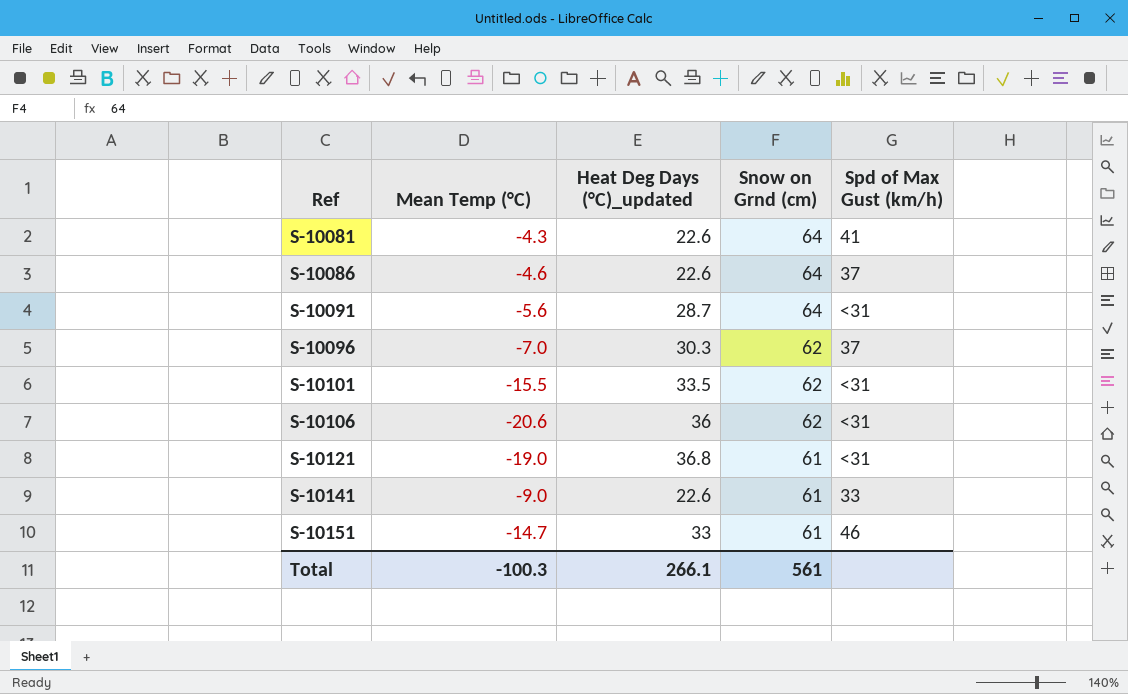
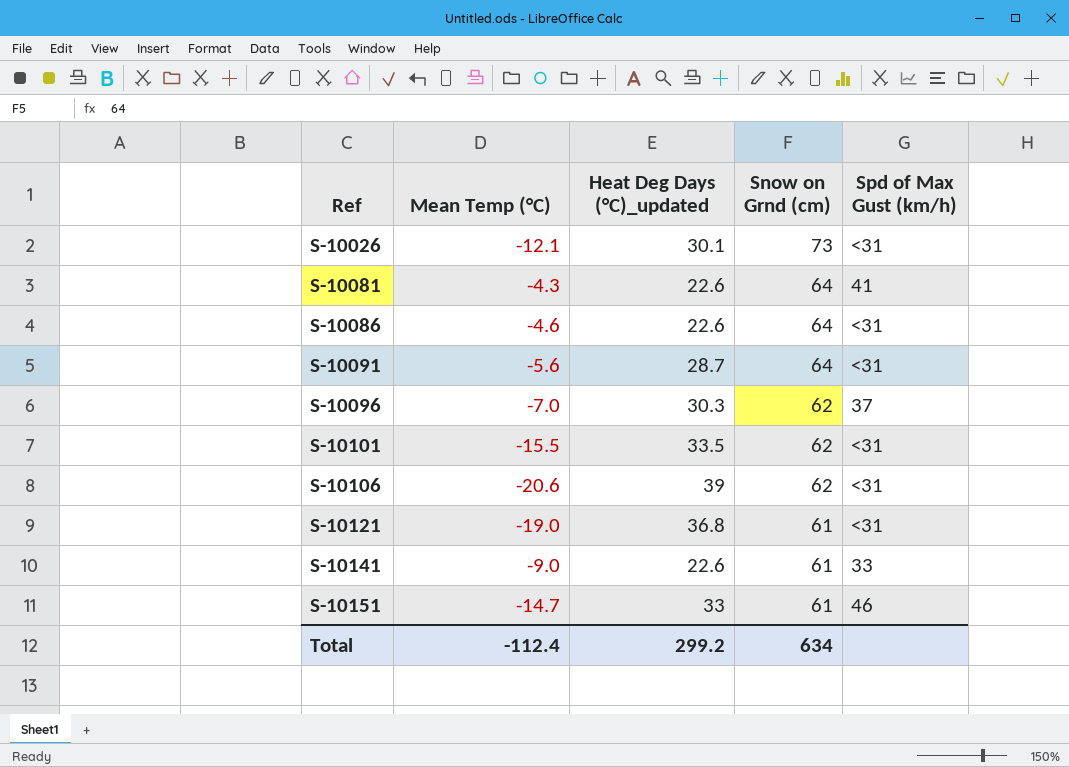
row S-10026: none -> -12.1 | 30.1 | 73 | <31
S-10086 | Spd of Max Gust (km/h): 37 -> <31
S-10106 | Heat Deg Days (°C)_updated: 36 -> 39
Total | Mean Temp (°C): -100.3 -> -112.4
Total | Heat Deg Days (°C)_updated: 266.1 -> 299.2
Total | Snow on Grnd (cm): 561 -> 634

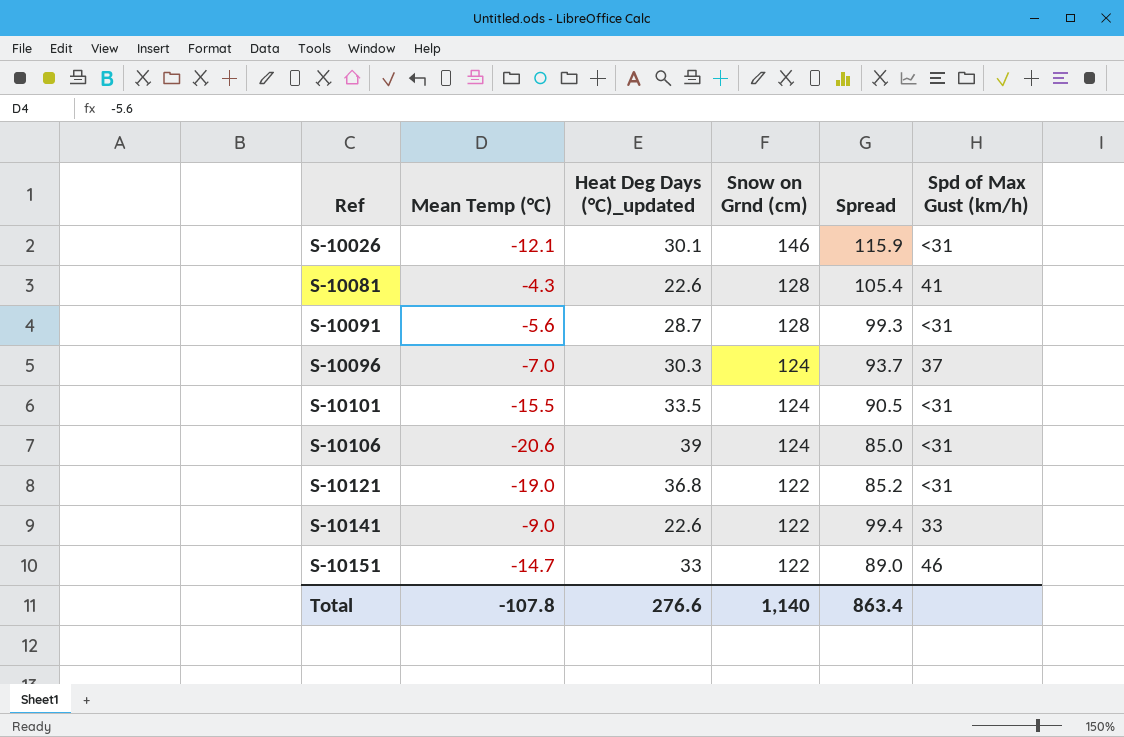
column Spread | formula: none -> [Snow on Grnd (cm)] - [Heat Deg Days (°C)_updated]
row S-10086: -4.6 | 22.6 | 64 | <31 -> none
S-10026 | Snow on Grnd (cm): 73 -> 146
S-10081 | Snow on Grnd (cm): 64 -> 128
S-10091 | Snow on Grnd (cm): 64 -> 128
S-10096 | Snow on Grnd (cm): 62 -> 124
S-10101 | Snow on Grnd (cm): 62 -> 124
S-10106 | Snow on Grnd (cm): 62 -> 124
S-10121 | Snow on Grnd (cm): 61 -> 122
S-10141 | Snow on Grnd (cm): 61 -> 122
S-10151 | Snow on Grnd (cm): 61 -> 122
Total | Mean Temp (°C): -112.4 -> -107.8
Total | Heat Deg Days (°C)_updated: 299.2 -> 276.6
Total | Snow on Grnd (cm): 634 -> 1,140

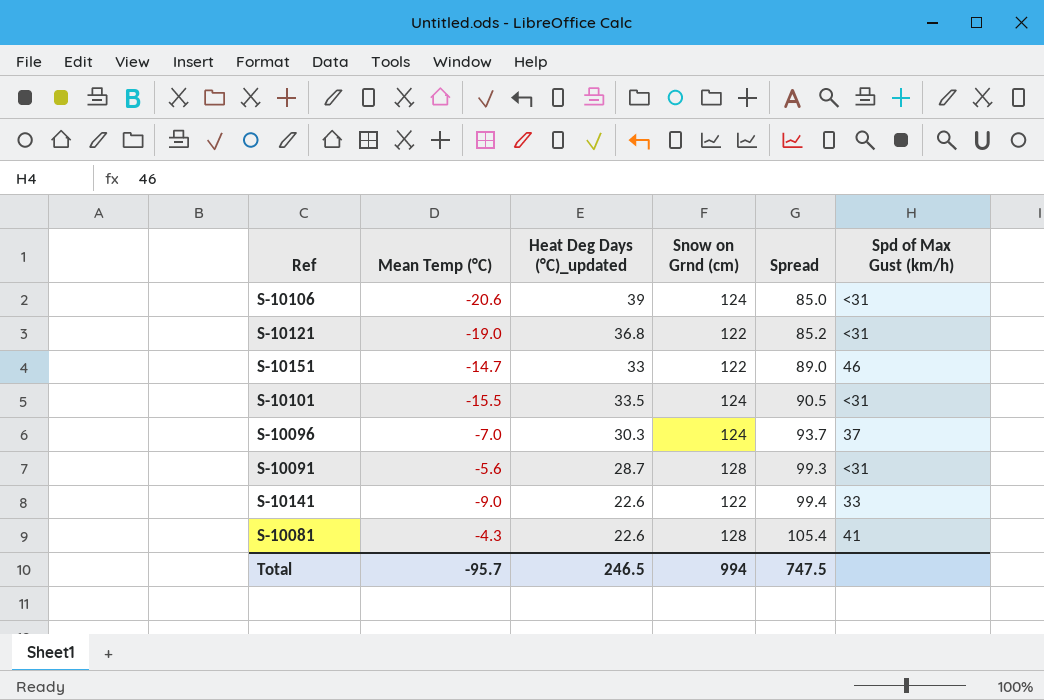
row order: Ref ascending -> Spread ascending
row S-10026: -12.1 | 30.1 | 146 | 115.9 | <31 -> none
Total | Mean Temp (°C): -107.8 -> -95.7
Total | Heat Deg Days (°C)_updated: 276.6 -> 246.5
Total | Snow on Grnd (cm): 1,140 -> 994
Total | Spread: 863.4 -> 747.5

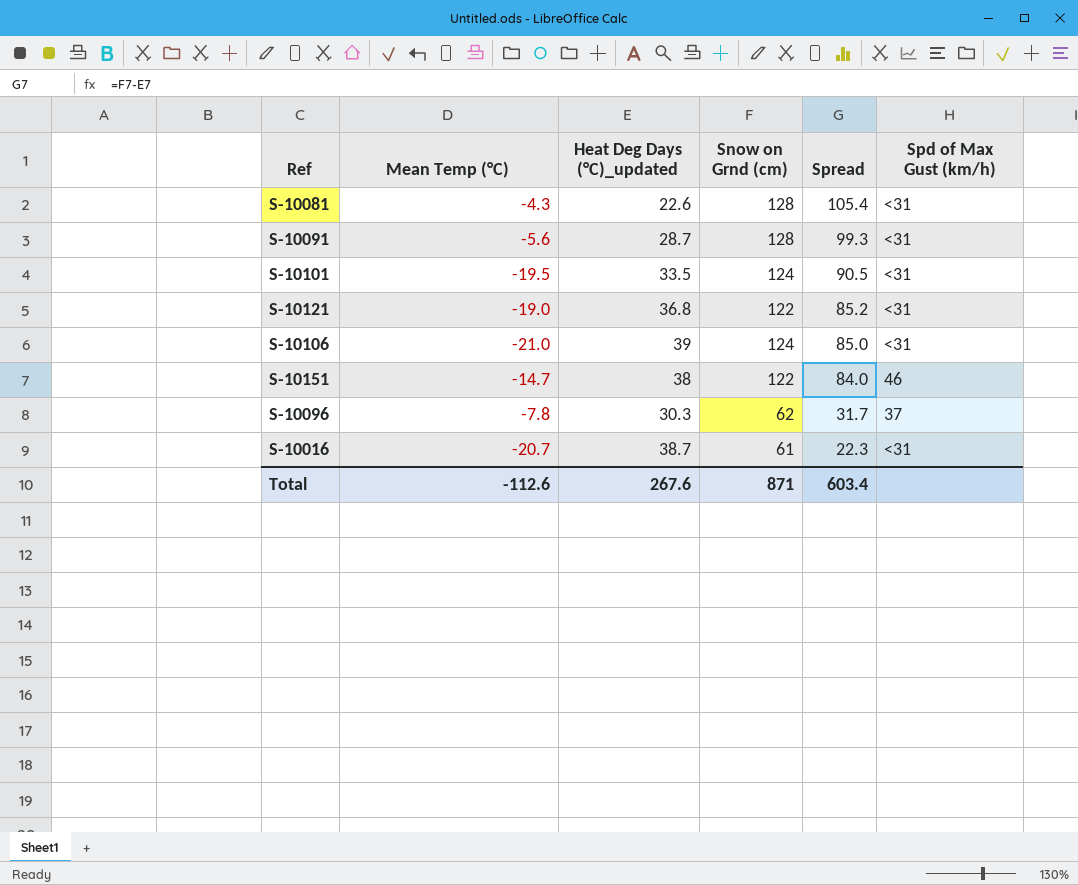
row order: Spread ascending -> Spread descending
row S-10141: -9.0 | 22.6 | 122 | 99.4 | 33 -> none
S-10081 | Spd of Max Gust (km/h): 41 -> <31
S-10101 | Mean Temp (°C): -15.5 -> -19.5
S-10106 | Mean Temp (°C): -20.6 -> -21.0
S-10151 | Heat Deg Days (°C)_updated: 33 -> 38
S-10151 | Spread: 89.0 -> 84.0
S-10096 | Mean Temp (°C): -7.0 -> -7.8
S-10096 | Snow on Grnd (cm): 124 -> 62
S-10096 | Spread: 93.7 -> 31.7
row S-10016: none -> -20.7 | 38.7 | 61 | 22.3 | <31
Total | Mean Temp (°C): -95.7 -> -112.6
Total | Heat Deg Days (°C)_updated: 246.5 -> 267.6
Total | Snow on Grnd (cm): 994 -> 871
Total | Spread: 747.5 -> 603.4

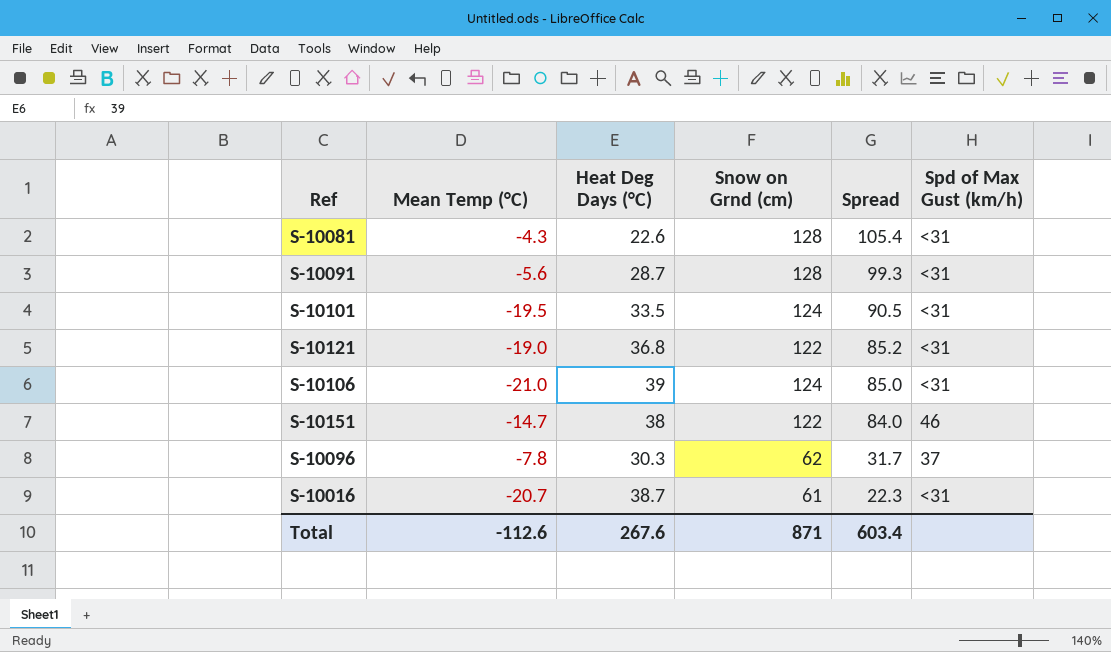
column name: Heat Deg Days (°C)_updated -> Heat Deg Days (°C)

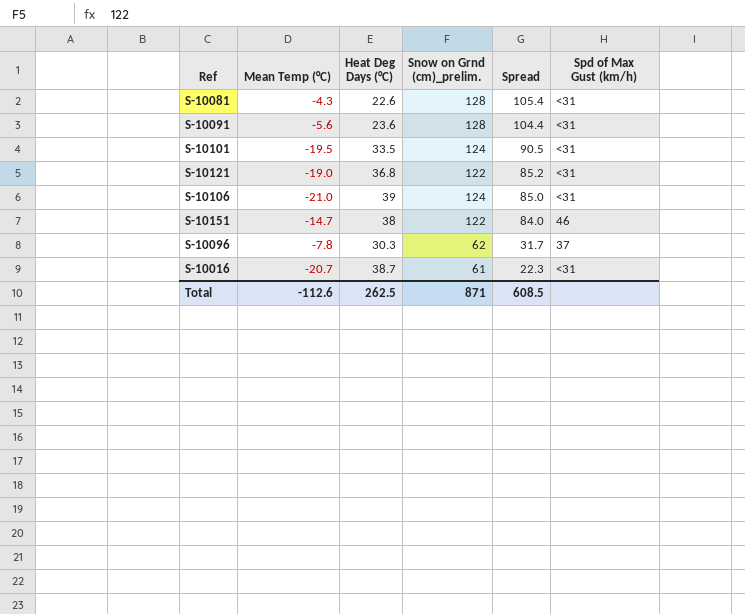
column name: Snow on Grnd (cm) -> Snow on Grnd (cm)_prelim.
S-10091 | Heat Deg Days (°C): 28.7 -> 23.6
S-10091 | Spread: 99.3 -> 104.4
Total | Heat Deg Days (°C): 267.6 -> 262.5
Total | Spread: 603.4 -> 608.5

